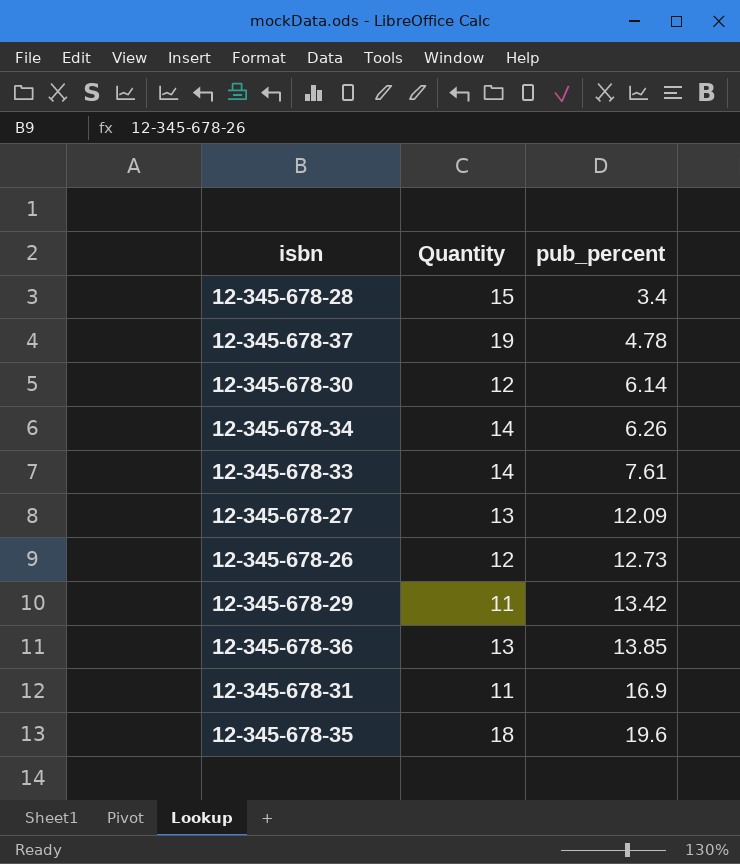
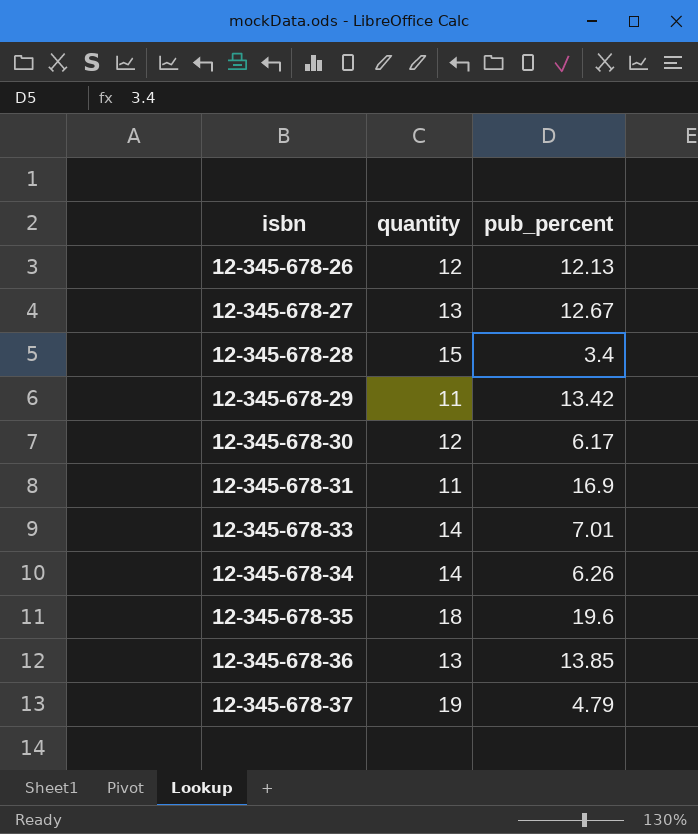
row order: pub_percent ascending -> isbn ascending
column name: Quantity -> quantity
12-345-678-26 | pub_percent: 12.73 -> 12.13
12-345-678-27 | pub_percent: 12.09 -> 12.67
12-345-678-30 | pub_percent: 6.14 -> 6.17
12-345-678-33 | pub_percent: 7.61 -> 7.01
12-345-678-37 | pub_percent: 4.78 -> 4.79

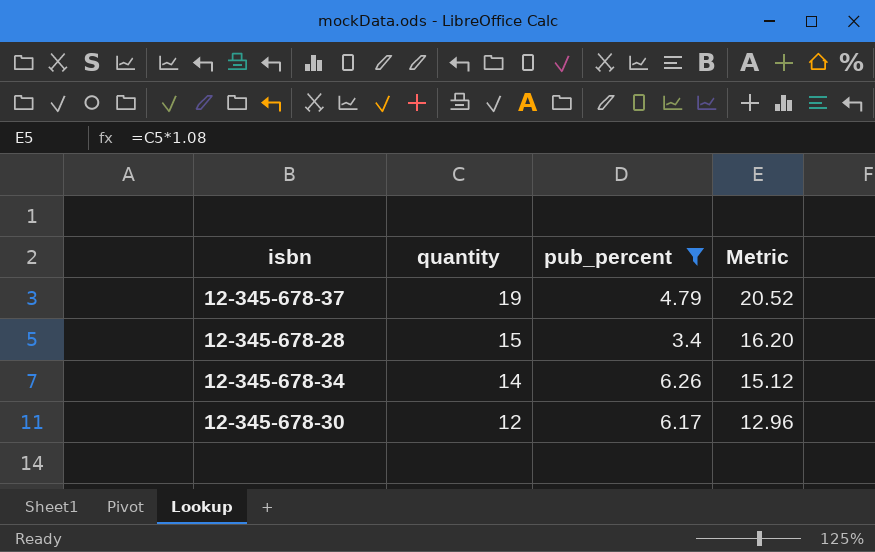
filter: none -> pub_percent <= 6.26
row order: isbn ascending -> quantity descending
column Metric | formula: none -> [quantity] * 1.08

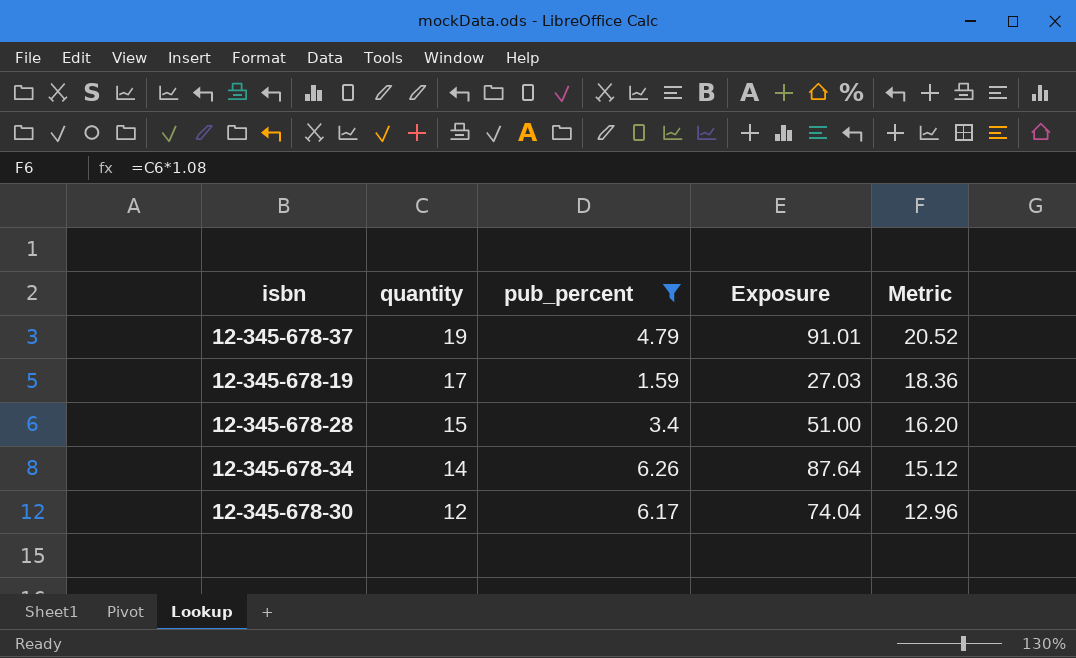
column Exposure | formula: none -> [quantity] * [pub_percent]
row 12-345-678-19: none -> 17 | 1.59 | 27.03 | 18.36

